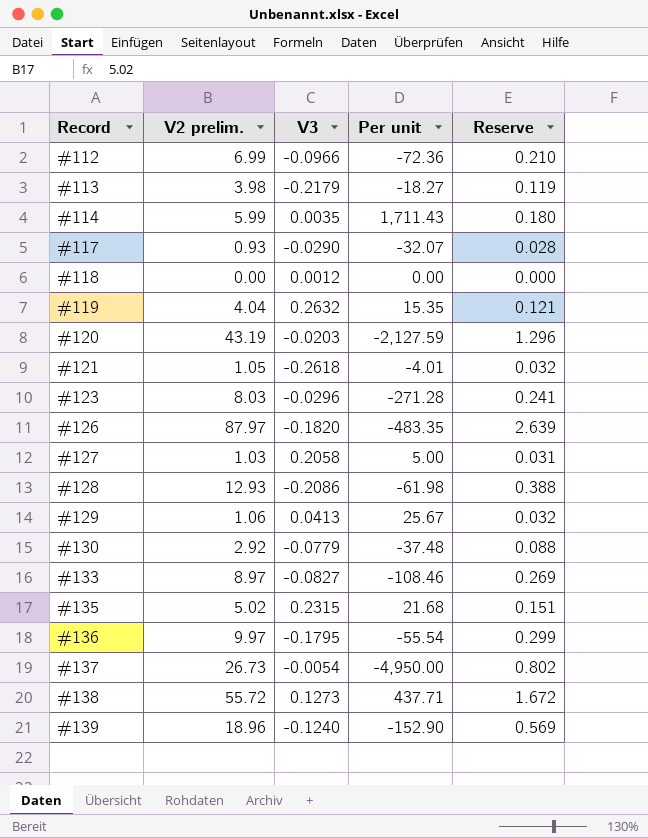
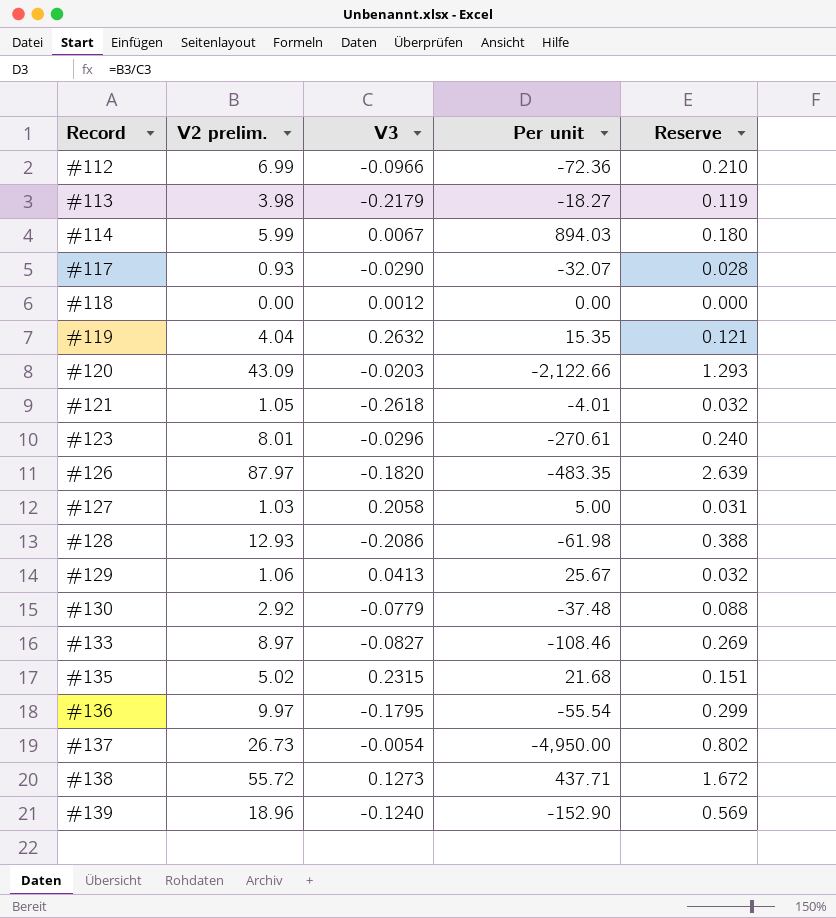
#114 | V3: 0.0035 -> 0.0067
#114 | Per unit: 1,711.43 -> 894.03
#120 | V2 prelim.: 43.19 -> 43.09
#120 | Per unit: -2,127.59 -> -2,122.66
#120 | Reserve: 1.296 -> 1.293
#123 | V2 prelim.: 8.03 -> 8.01
#123 | Per unit: -271.28 -> -270.61
#123 | Reserve: 0.241 -> 0.240

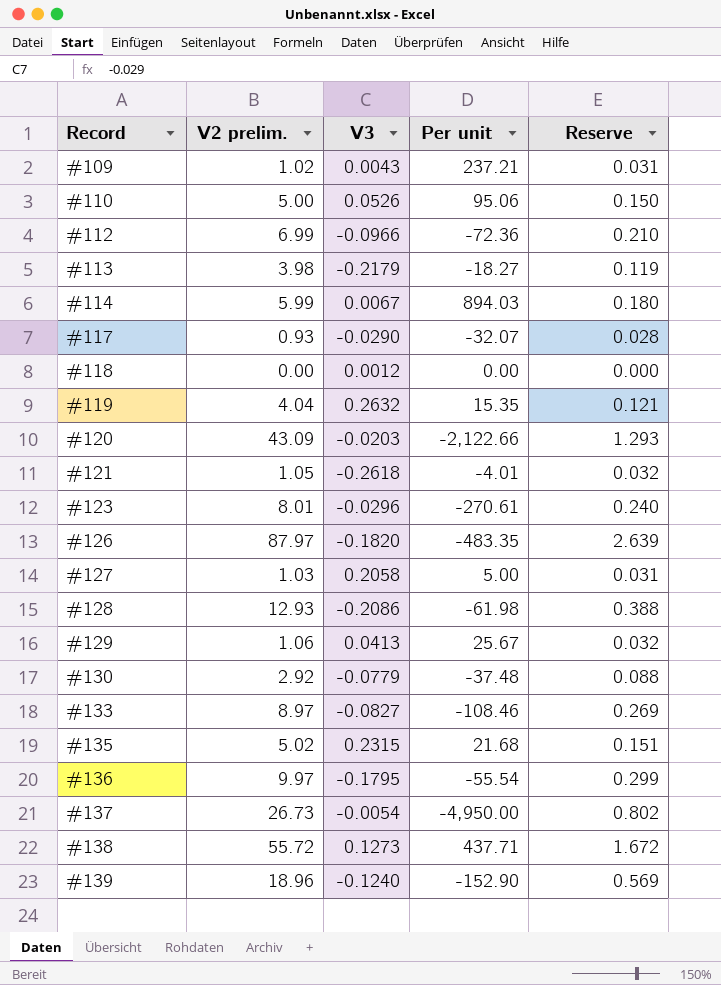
row #109: none -> 1.02 | 0.0043 | 237.21 | 0.031
row #110: none -> 5.00 | 0.0526 | 95.06 | 0.150

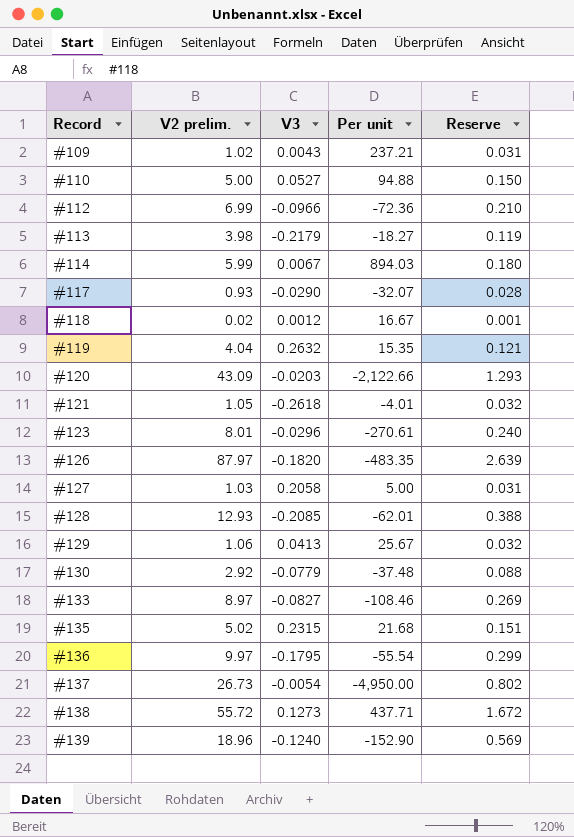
#110 | V3: 0.0526 -> 0.0527
#110 | Per unit: 95.06 -> 94.88
#118 | V2 prelim.: 0.00 -> 0.02
#118 | Per unit: 0.00 -> 16.67
#118 | Reserve: 0.000 -> 0.001
#128 | V3: -0.2086 -> -0.2085
#128 | Per unit: -61.98 -> -62.01

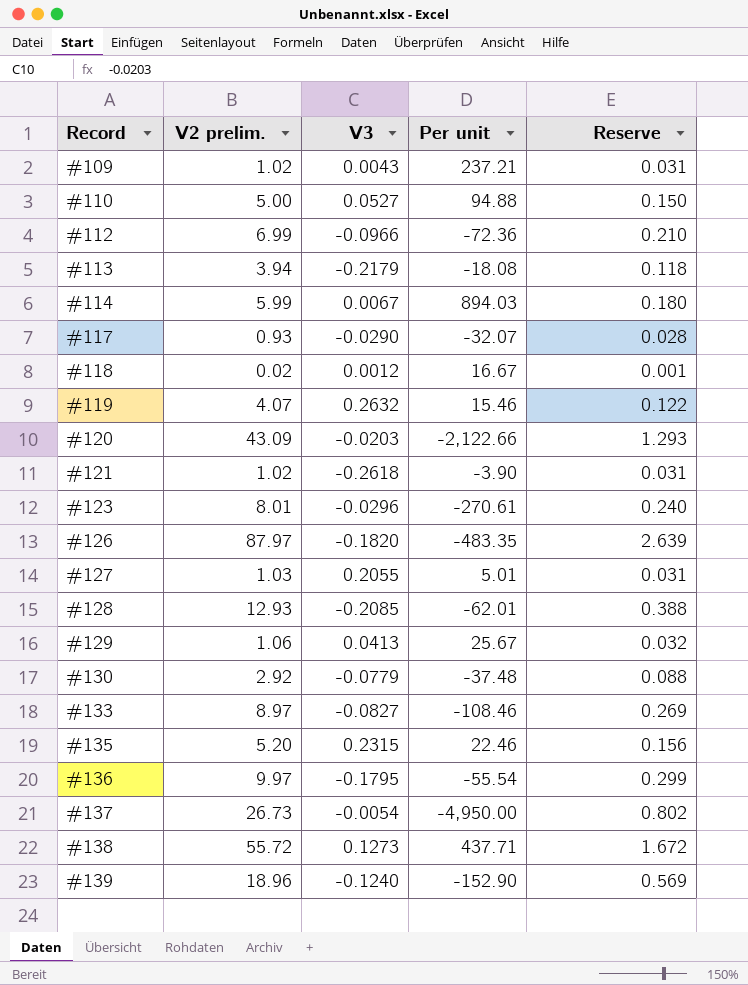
#113 | V2 prelim.: 3.98 -> 3.94
#113 | Per unit: -18.27 -> -18.08
#113 | Reserve: 0.119 -> 0.118
#119 | V2 prelim.: 4.04 -> 4.07
#119 | Per unit: 15.35 -> 15.46
#119 | Reserve: 0.121 -> 0.122
#121 | V2 prelim.: 1.05 -> 1.02
#121 | Per unit: -4.01 -> -3.90
#121 | Reserve: 0.032 -> 0.031
#127 | V3: 0.2058 -> 0.2055
#127 | Per unit: 5.00 -> 5.01
#135 | V2 prelim.: 5.02 -> 5.20
#135 | Per unit: 21.68 -> 22.46
#135 | Reserve: 0.151 -> 0.156

